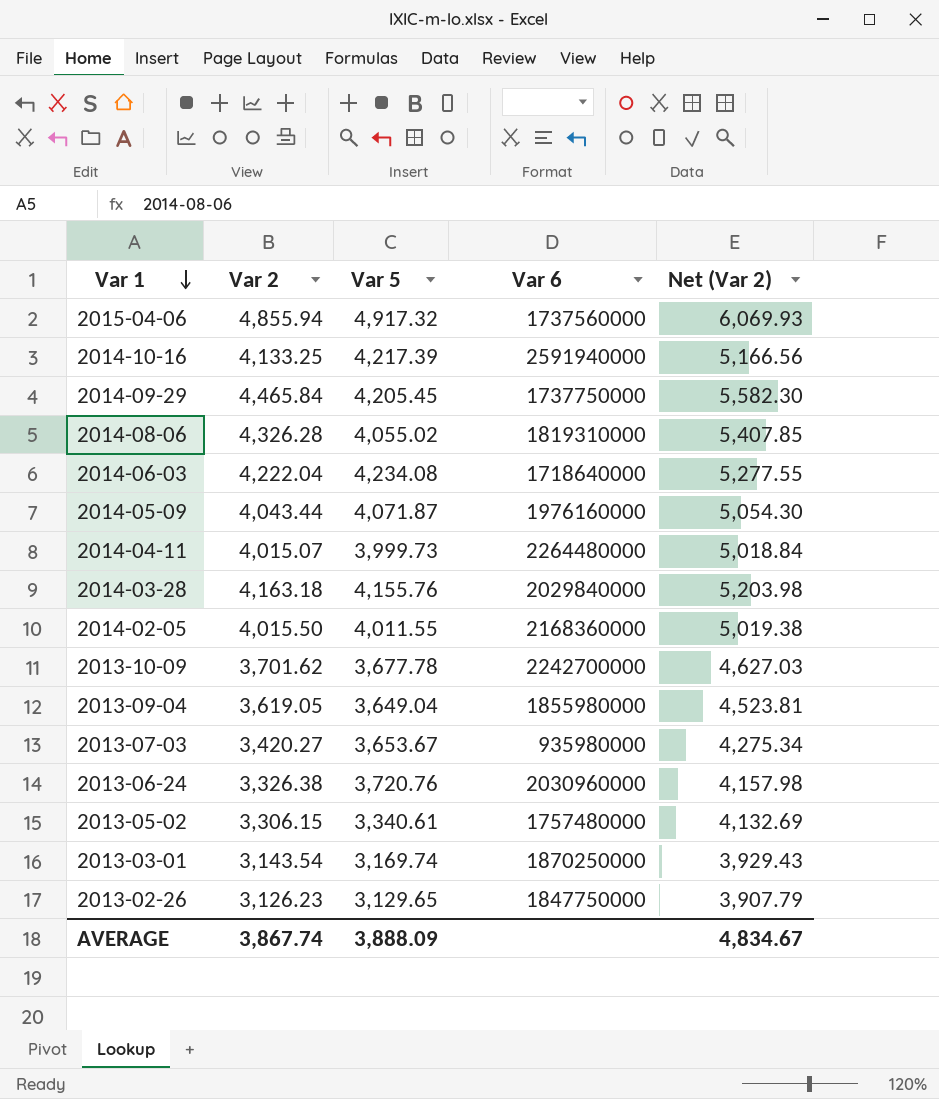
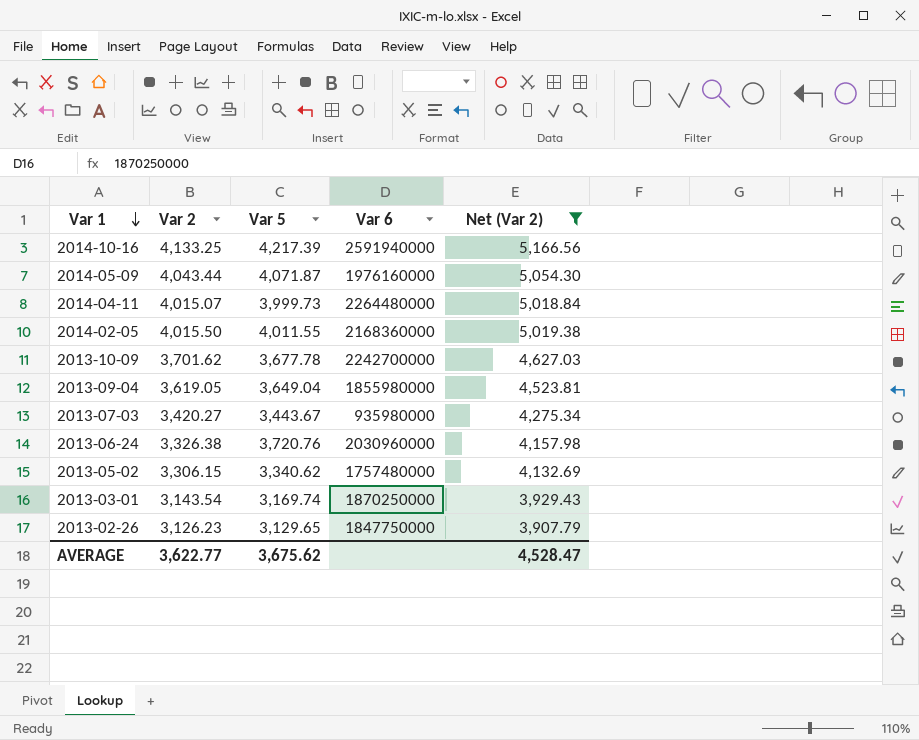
filter: none -> Net (Var 2) <= 5,166.56
2013-07-03 | Var 5: 3,653.67 -> 3,443.67
2013-05-02 | Var 5: 3,340.61 -> 3,340.62
AVERAGE | Var 2: 3,867.74 -> 3,622.77
AVERAGE | Var 5: 3,888.09 -> 3,675.62
AVERAGE | Net (Var 2): 4,834.67 -> 4,528.47

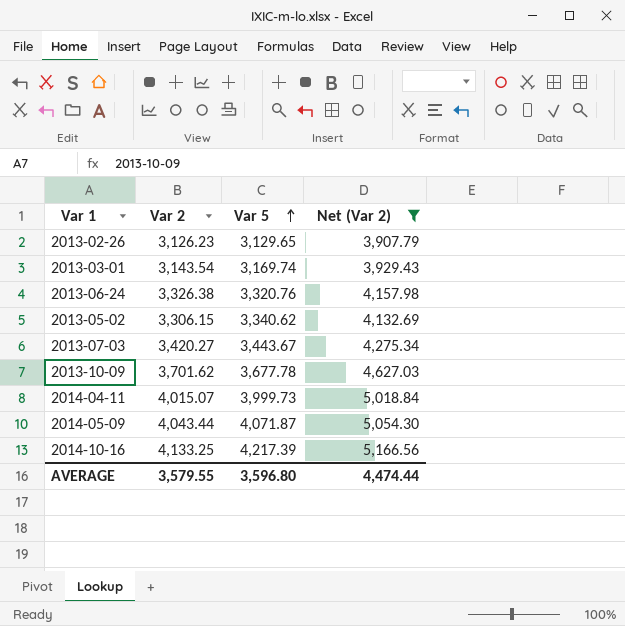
row order: Var 1 descending -> Var 5 ascending
column Var 6 | position: 4 -> none
row 2014-02-05: 4,015.50 | 4,011.55 | 2168360000 | 5,019.38 -> none
row 2013-09-04: 3,619.05 | 3,649.04 | 1855980000 | 4,523.81 -> none
2013-06-24 | Var 5: 3,720.76 -> 3,320.76
AVERAGE | Var 2: 3,622.77 -> 3,579.55
AVERAGE | Var 5: 3,675.62 -> 3,596.80
AVERAGE | Net (Var 2): 4,528.47 -> 4,474.44

